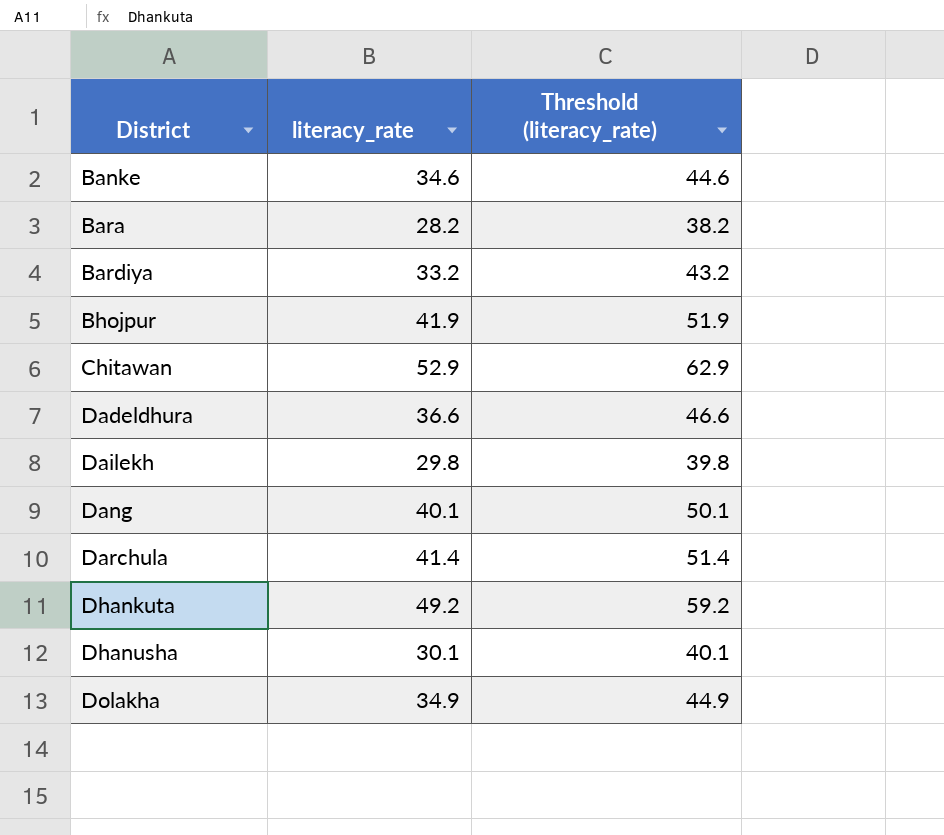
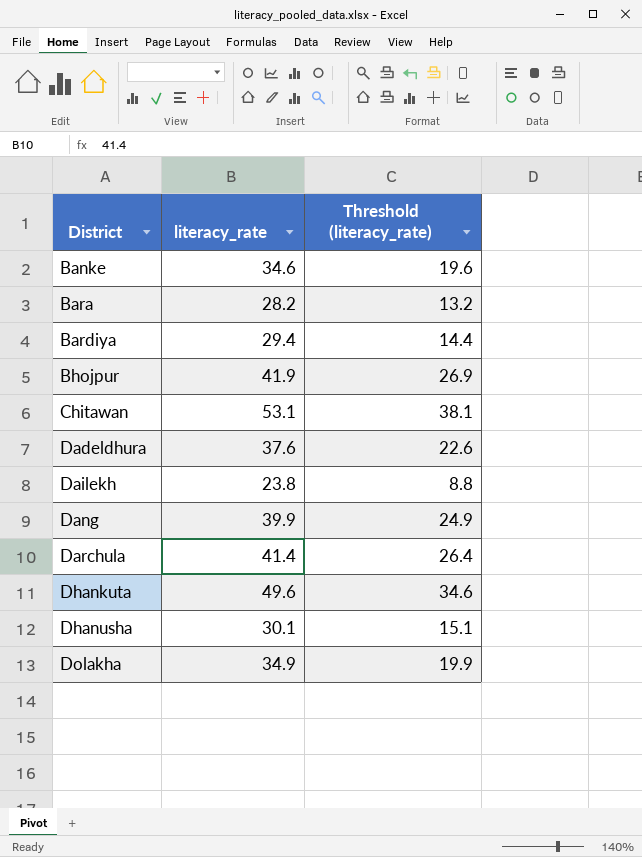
column Threshold (literacy_rate) | formula: [literacy_rate] + 10 -> [literacy_rate] - 15
Bardiya | literacy_rate: 33.2 -> 29.4
Chitawan | literacy_rate: 52.9 -> 53.1
Dadeldhura | literacy_rate: 36.6 -> 37.6
Dailekh | literacy_rate: 29.8 -> 23.8
Dang | literacy_rate: 40.1 -> 39.9
Dhankuta | literacy_rate: 49.2 -> 49.6

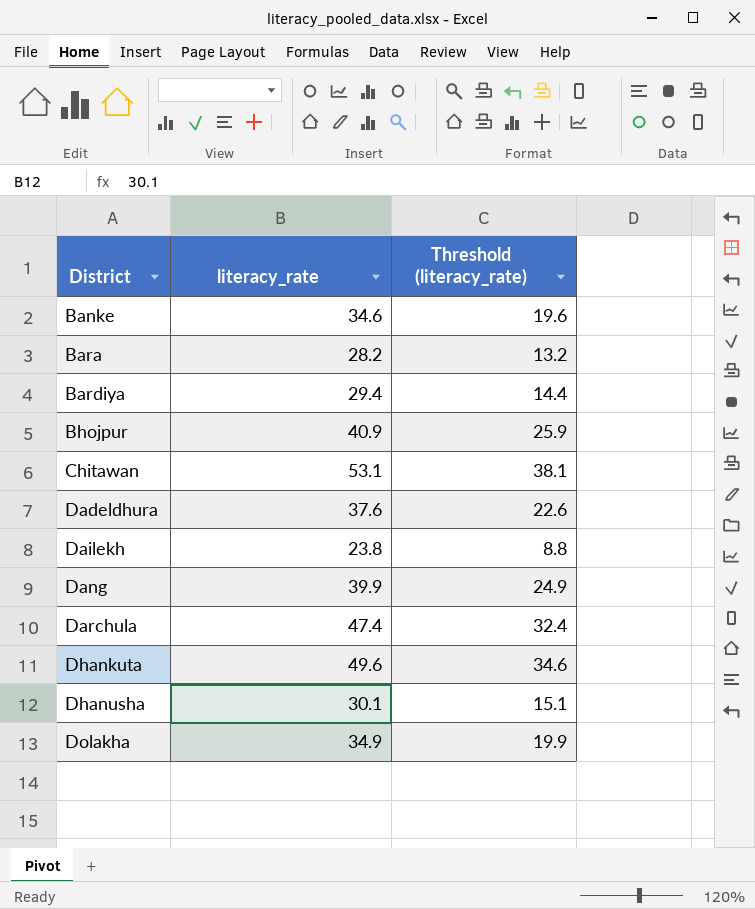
Bhojpur | literacy_rate: 41.9 -> 40.9
Bhojpur | Threshold (literacy_rate): 26.9 -> 25.9
Darchula | literacy_rate: 41.4 -> 47.4
Darchula | Threshold (literacy_rate): 26.4 -> 32.4

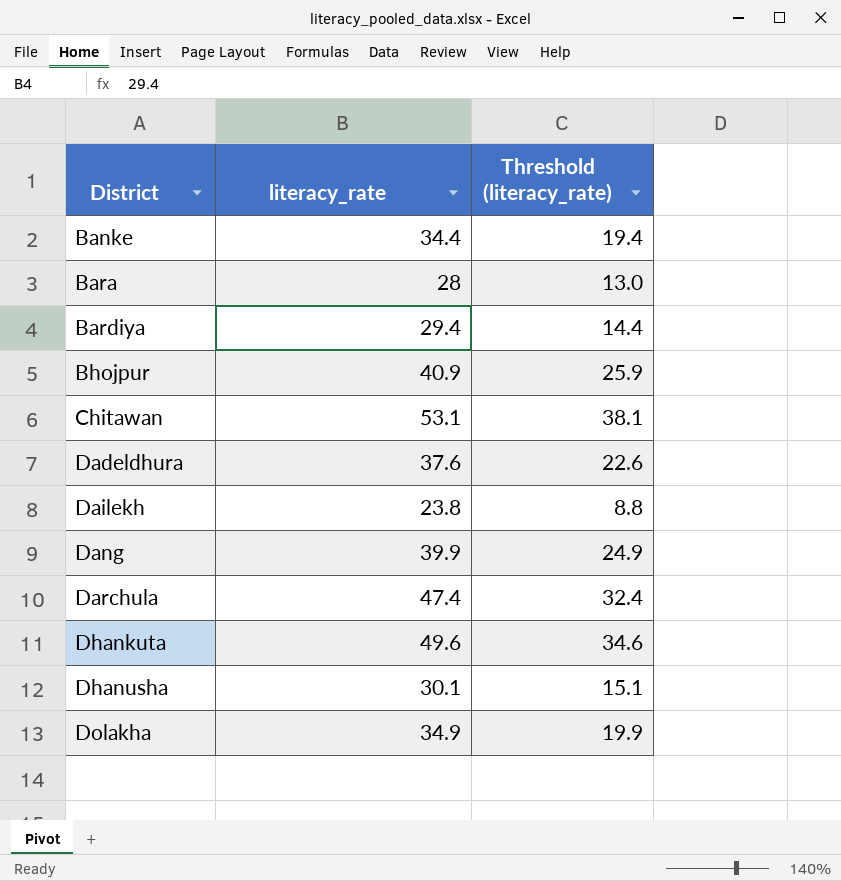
Banke | literacy_rate: 34.6 -> 34.4
Banke | Threshold (literacy_rate): 19.6 -> 19.4
Bara | literacy_rate: 28.2 -> 28
Bara | Threshold (literacy_rate): 13.2 -> 13.0

